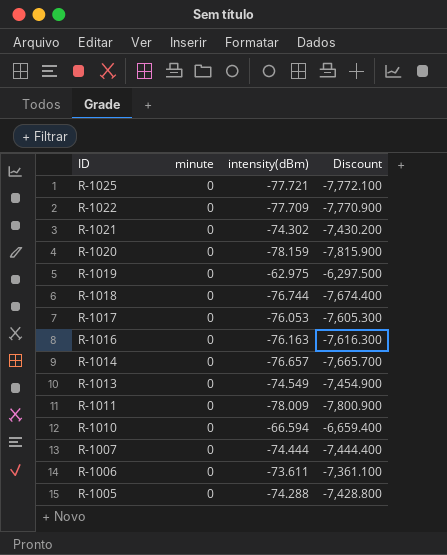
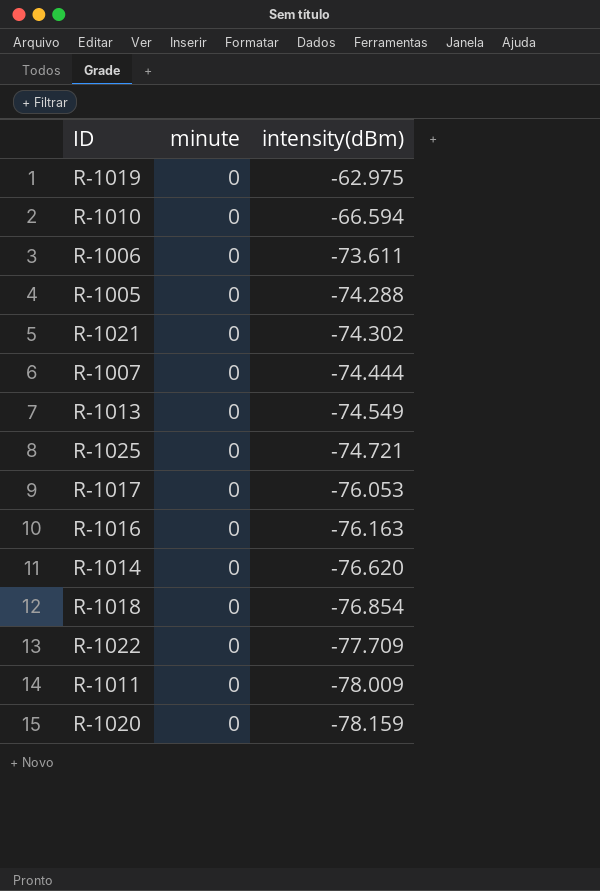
row order: ID descending -> intensity(dBm) descending
column Discount | formula: [intensity(dBm)] * 100 -> none
R-1025 | intensity(dBm): -77.721 -> -74.721
R-1014 | intensity(dBm): -76.657 -> -76.620
R-1018 | intensity(dBm): -76.744 -> -76.854

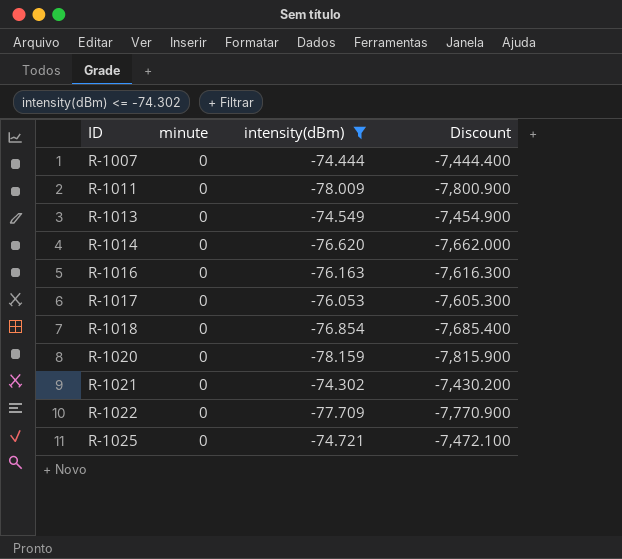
filter: none -> intensity(dBm) <= -74.302
row order: intensity(dBm) descending -> ID ascending
column Discount | formula: none -> [intensity(dBm)] * 100

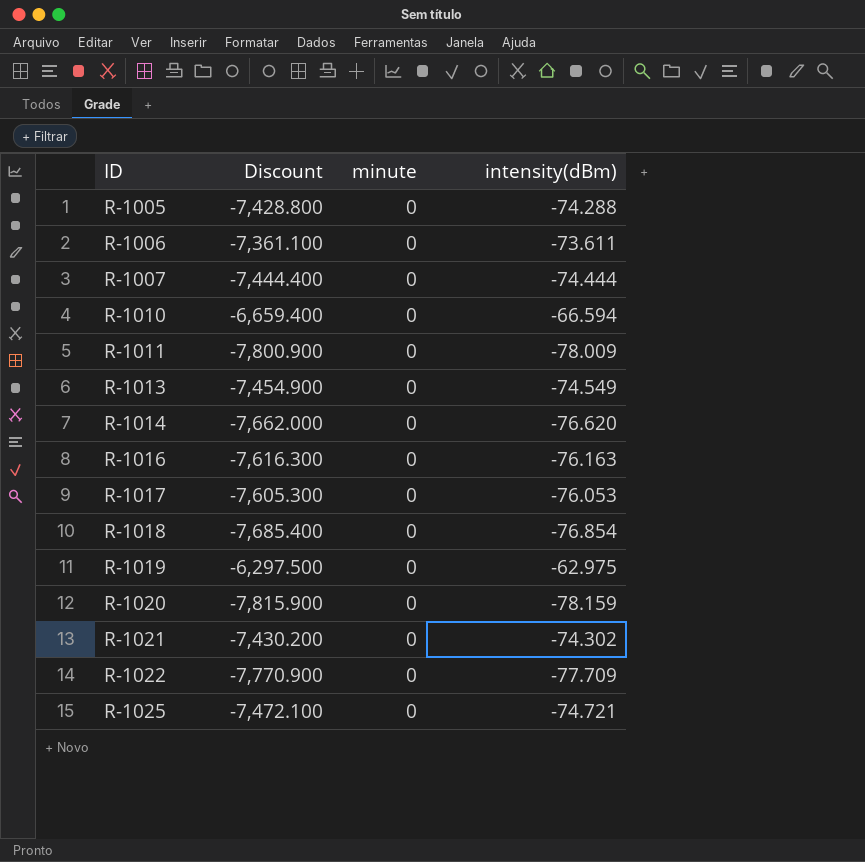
filter: intensity(dBm) <= -74.302 -> none
column Discount | position: 4 -> 2

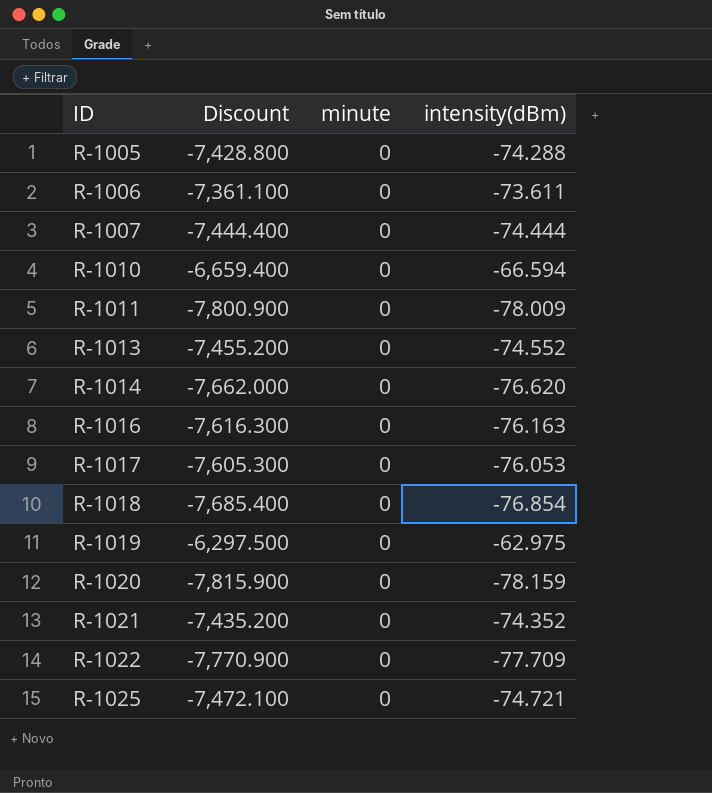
R-1013 | Discount: -7,454.900 -> -7,455.200
R-1013 | intensity(dBm): -74.549 -> -74.552
R-1021 | Discount: -7,430.200 -> -7,435.200
R-1021 | intensity(dBm): -74.302 -> -74.352

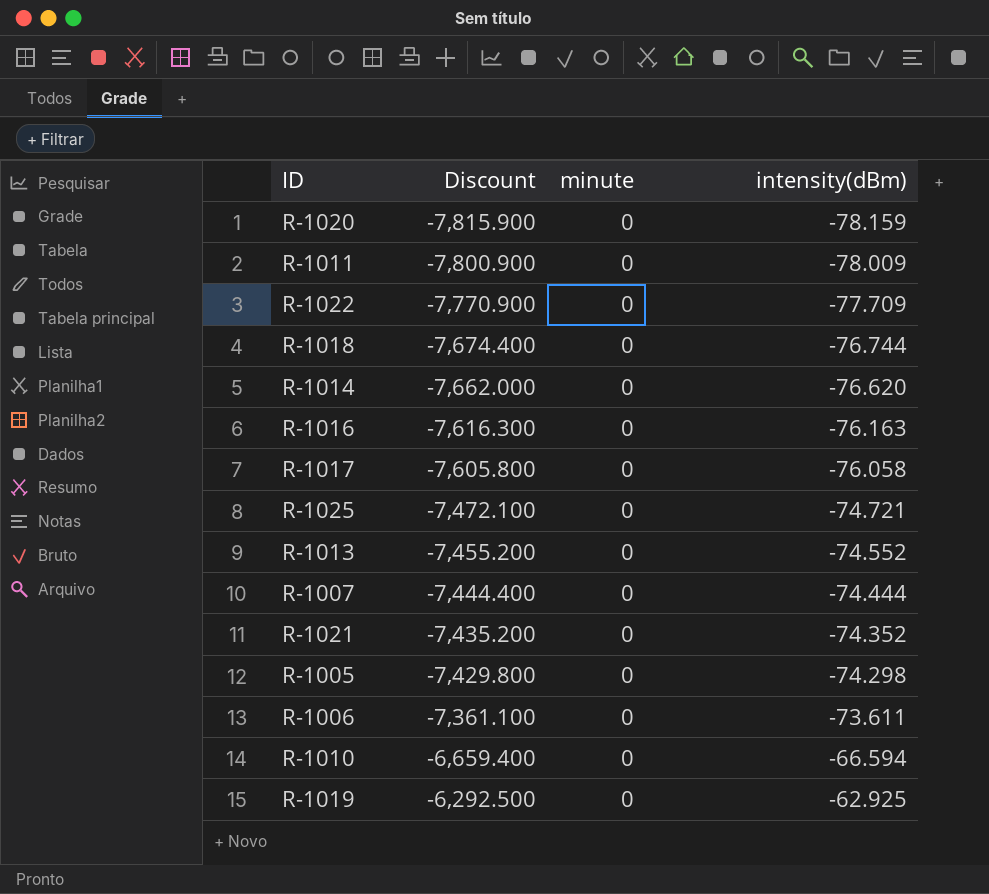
row order: ID ascending -> Discount ascending
R-1018 | Discount: -7,685.400 -> -7,674.400
R-1018 | intensity(dBm): -76.854 -> -76.744
R-1017 | Discount: -7,605.300 -> -7,605.800
R-1017 | intensity(dBm): -76.053 -> -76.058
R-1005 | Discount: -7,428.800 -> -7,429.800
R-1005 | intensity(dBm): -74.288 -> -74.298
R-1019 | Discount: -6,297.500 -> -6,292.500
R-1019 | intensity(dBm): -62.975 -> -62.925

